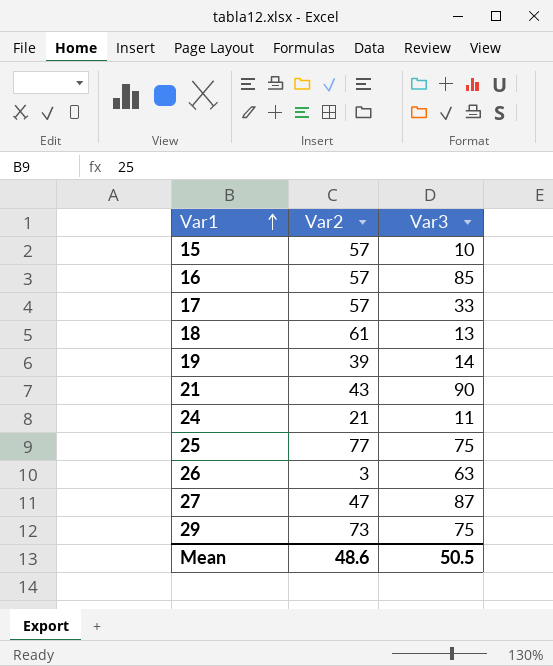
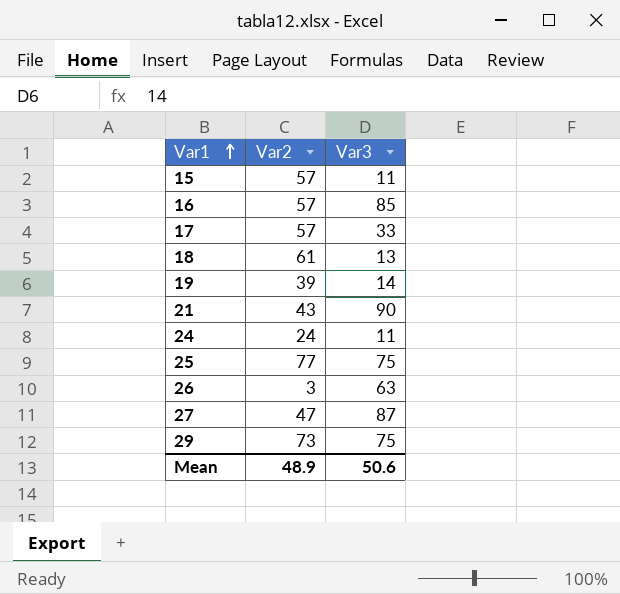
15 | Var3: 10 -> 11
24 | Var2: 21 -> 24
Mean | Var2: 48.6 -> 48.9
Mean | Var3: 50.5 -> 50.6

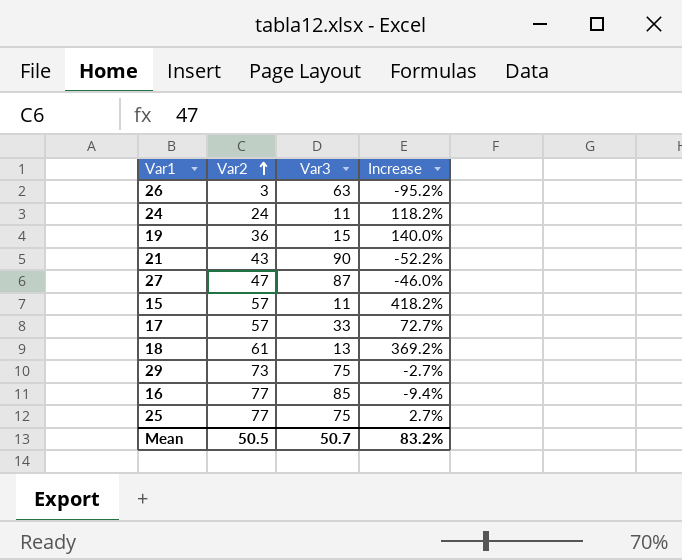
row order: Var1 ascending -> Var2 ascending
column Increase | formula: none -> ([Var2] - [Var3]) / [Var3]
19 | Var2: 39 -> 36
19 | Var3: 14 -> 15
16 | Var2: 57 -> 77
Mean | Var2: 48.9 -> 50.5
Mean | Var3: 50.6 -> 50.7

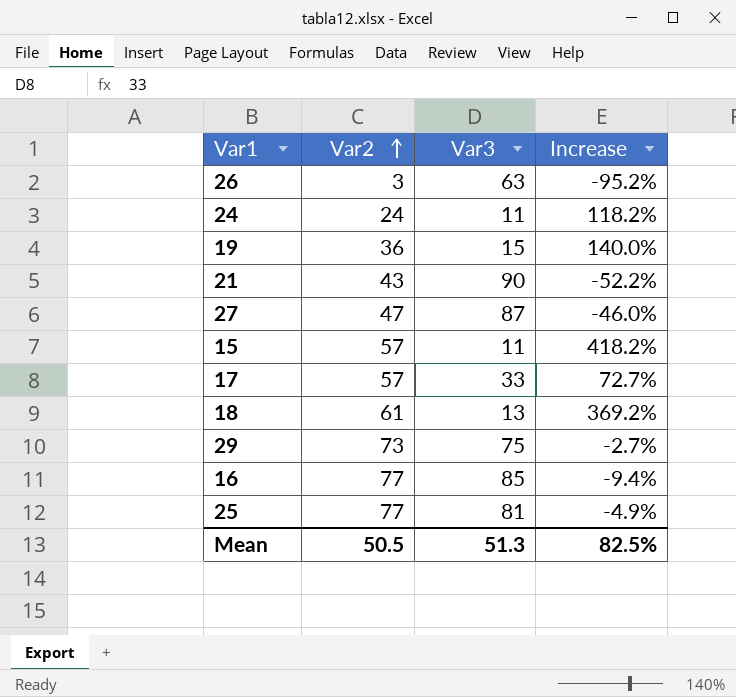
25 | Var3: 75 -> 81
25 | Increase: 2.7% -> -4.9%
Mean | Var3: 50.7 -> 51.3
Mean | Increase: 83.2% -> 82.5%

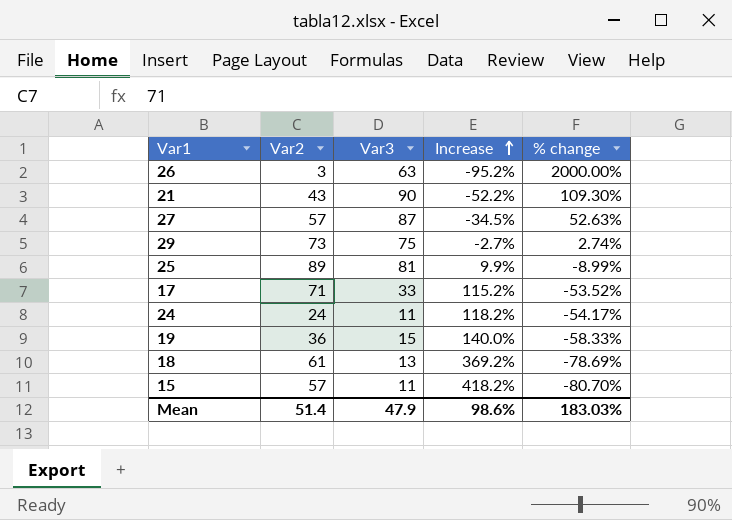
row order: Var2 ascending -> Increase ascending
column % change | formula: none -> ([Var3] - [Var2]) / [Var2]
row 16: 77 | 85 | -9.4% -> none
27 | Var2: 47 -> 57
27 | Increase: -46.0% -> -34.5%
25 | Var2: 77 -> 89
25 | Increase: -4.9% -> 9.9%
17 | Var2: 57 -> 71
17 | Increase: 72.7% -> 115.2%
Mean | Var2: 50.5 -> 51.4
Mean | Var3: 51.3 -> 47.9
Mean | Increase: 82.5% -> 98.6%

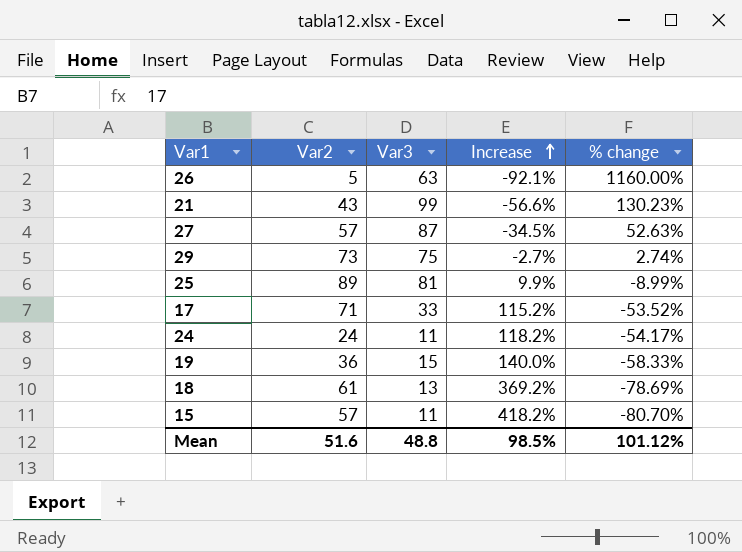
26 | Var2: 3 -> 5
26 | Increase: -95.2% -> -92.1%
26 | % change: 2000.00% -> 1160.00%
21 | Var3: 90 -> 99
21 | Increase: -52.2% -> -56.6%
21 | % change: 109.30% -> 130.23%
Mean | Var2: 51.4 -> 51.6
Mean | Var3: 47.9 -> 48.8
Mean | Increase: 98.6% -> 98.5%
Mean | % change: 183.03% -> 101.12%

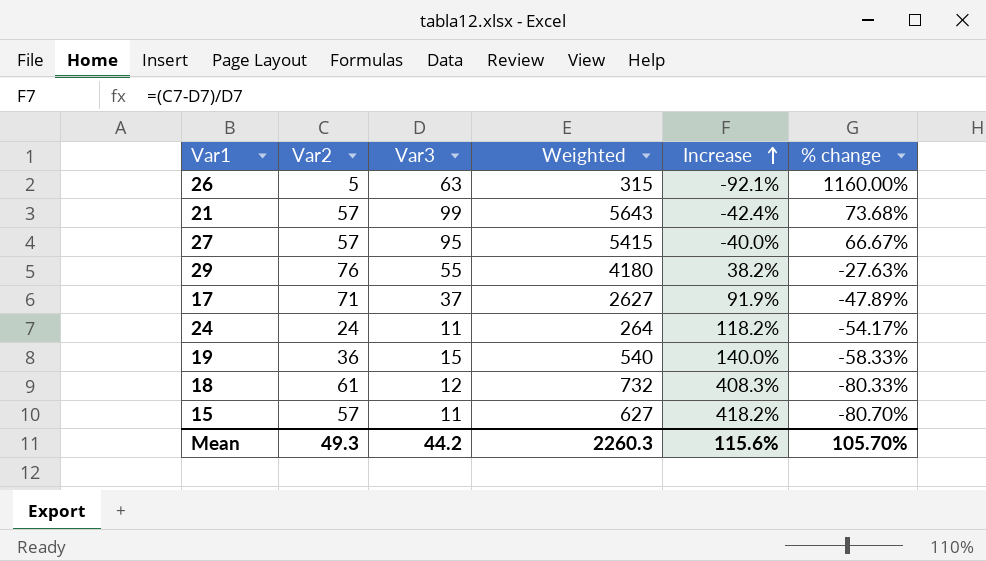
column Weighted | formula: none -> [Var2] * [Var3]
row 25: 89 | 81 | 9.9% | -8.99% -> none
21 | Var2: 43 -> 57
21 | Increase: -56.6% -> -42.4%
21 | % change: 130.23% -> 73.68%
27 | Var3: 87 -> 95
27 | Increase: -34.5% -> -40.0%
27 | % change: 52.63% -> 66.67%
29 | Var2: 73 -> 76
29 | Var3: 75 -> 55
29 | Increase: -2.7% -> 38.2%
29 | % change: 2.74% -> -27.63%
17 | Var3: 33 -> 37
17 | Increase: 115.2% -> 91.9%
17 | % change: -53.52% -> -47.89%
18 | Var3: 13 -> 12
18 | Increase: 369.2% -> 408.3%
18 | % change: -78.69% -> -80.33%
Mean | Var2: 51.6 -> 49.3
Mean | Var3: 48.8 -> 44.2
Mean | Increase: 98.5% -> 115.6%
Mean | % change: 101.12% -> 105.70%

